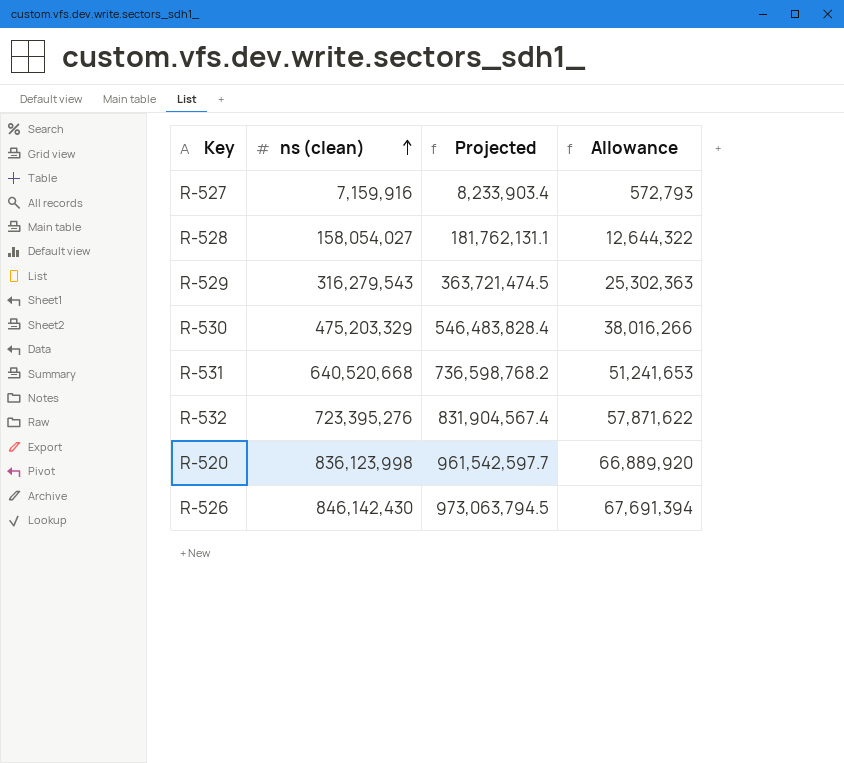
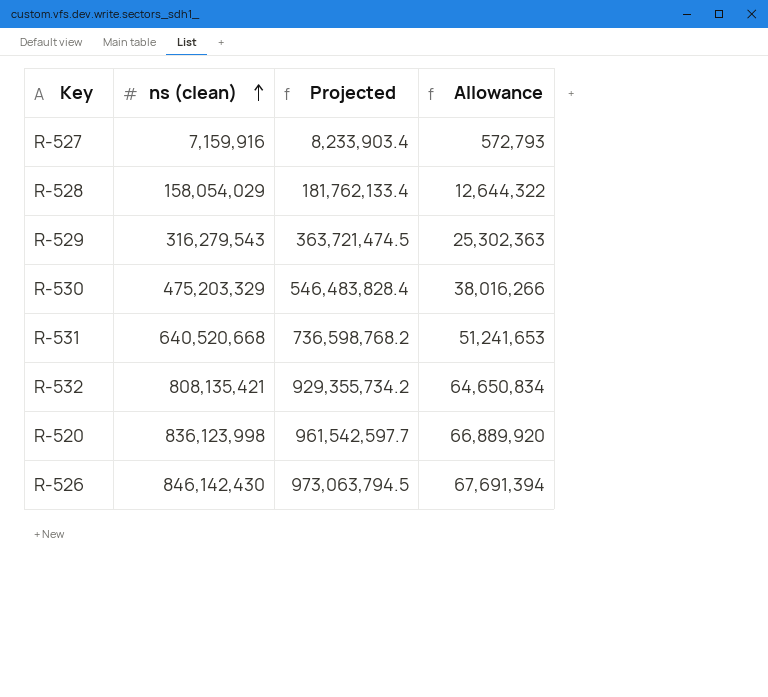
R-528 | ns (clean): 158,054,027 -> 158,054,029
R-528 | Projected: 181,762,131.1 -> 181,762,133.4
R-532 | ns (clean): 723,395,276 -> 808,135,421
R-532 | Projected: 831,904,567.4 -> 929,355,734.2
R-532 | Allowance: 57,871,622 -> 64,650,834

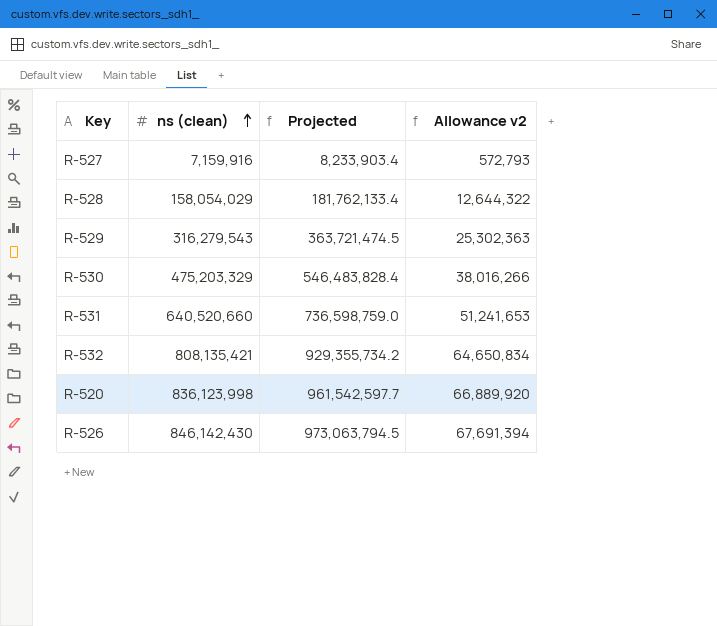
column name: Allowance -> Allowance v2
R-531 | ns (clean): 640,520,668 -> 640,520,660
R-531 | Projected: 736,598,768.2 -> 736,598,759.0

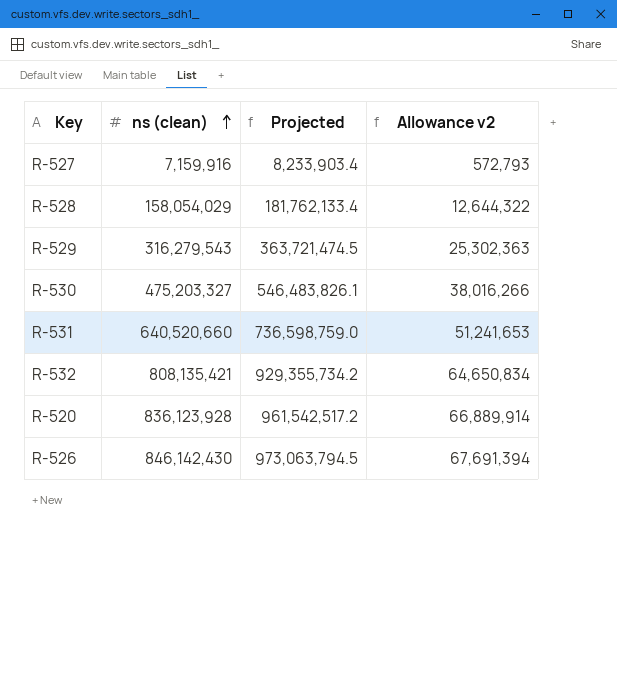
R-530 | ns (clean): 475,203,329 -> 475,203,327
R-530 | Projected: 546,483,828.4 -> 546,483,826.1
R-520 | ns (clean): 836,123,998 -> 836,123,928
R-520 | Projected: 961,542,597.7 -> 961,542,517.2
R-520 | Allowance v2: 66,889,920 -> 66,889,914

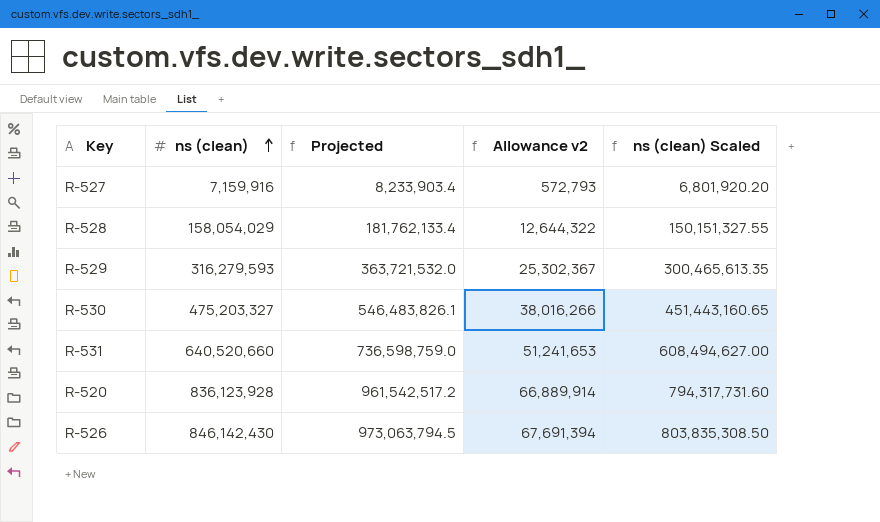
column ns (clean) Scaled | formula: none -> [ns (clean)] * 0.95
row R-532: 808,135,421 | 929,355,734.2 | 64,650,834 -> none
R-529 | ns (clean): 316,279,543 -> 316,279,593
R-529 | Projected: 363,721,474.5 -> 363,721,532.0
R-529 | Allowance v2: 25,302,363 -> 25,302,367

